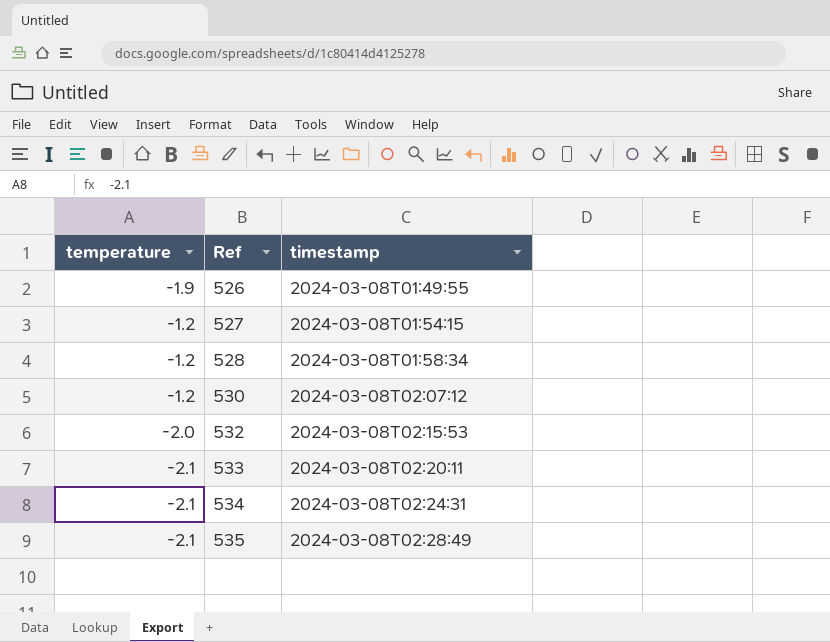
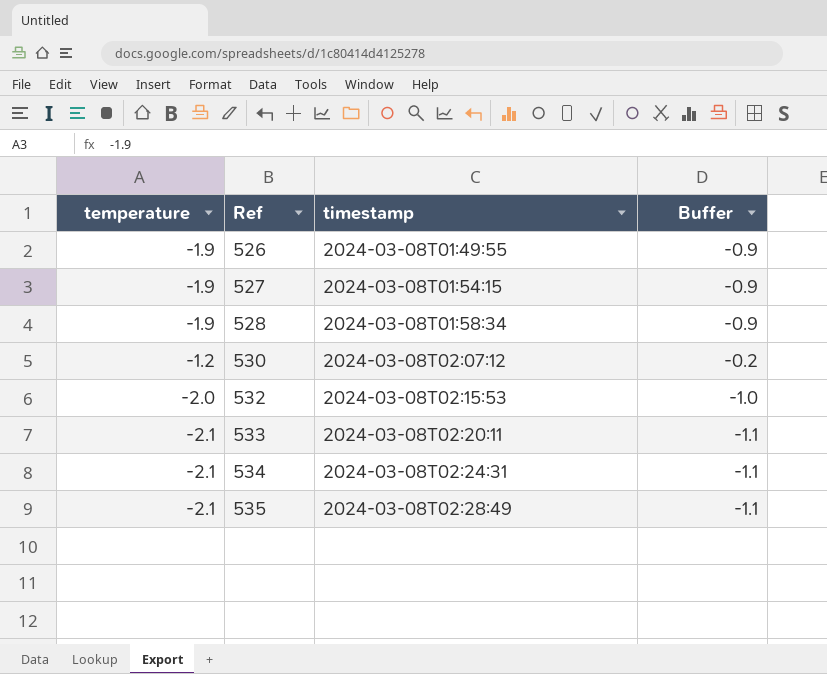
column Buffer | formula: none -> [temperature] + 1
527 | temperature: -1.2 -> -1.9
528 | temperature: -1.2 -> -1.9

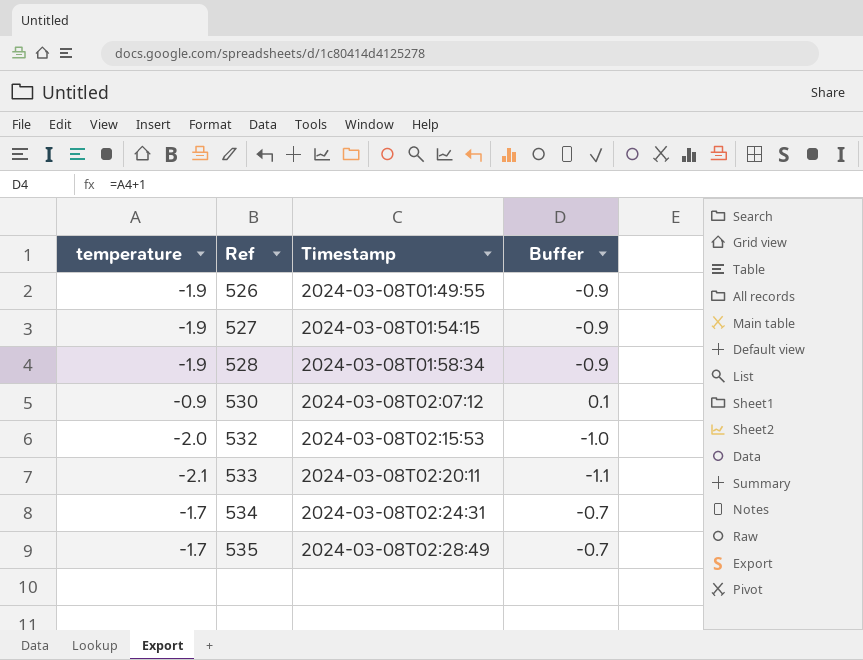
column name: timestamp -> Timestamp
530 | temperature: -1.2 -> -0.9
530 | Buffer: -0.2 -> 0.1
534 | temperature: -2.1 -> -1.7
534 | Buffer: -1.1 -> -0.7
535 | temperature: -2.1 -> -1.7
535 | Buffer: -1.1 -> -0.7

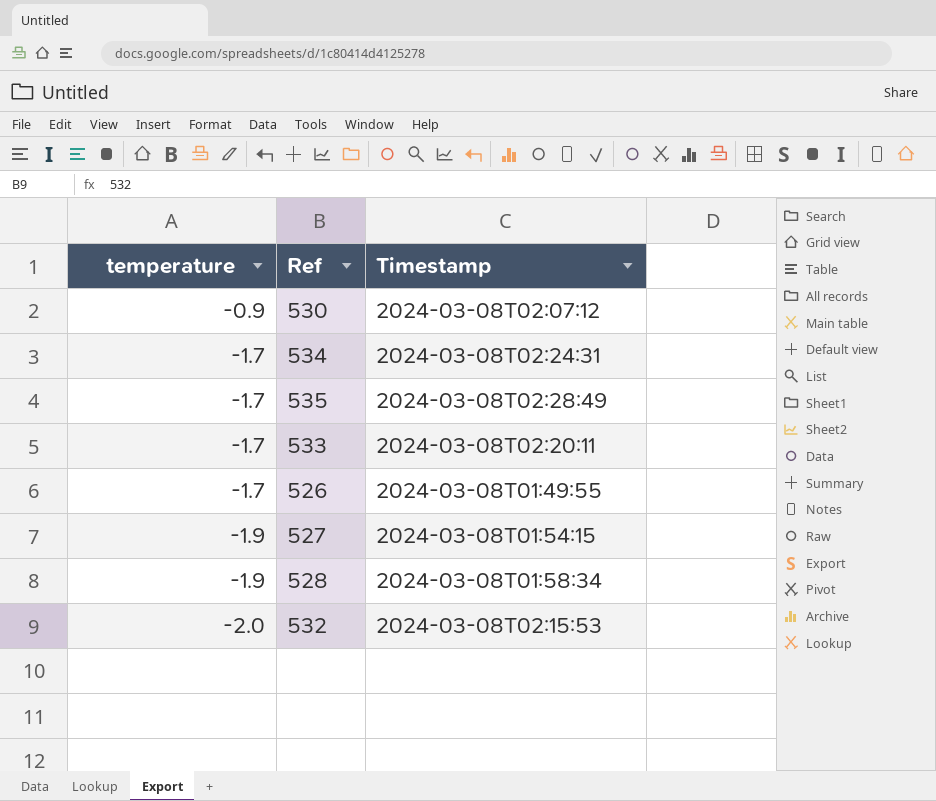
row order: Ref ascending -> temperature descending
column Buffer | formula: [temperature] + 1 -> none
533 | temperature: -2.1 -> -1.7
526 | temperature: -1.9 -> -1.7

